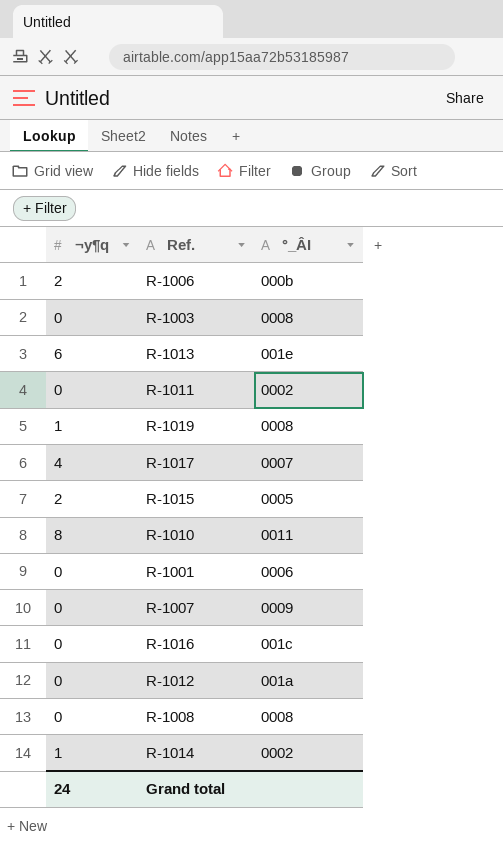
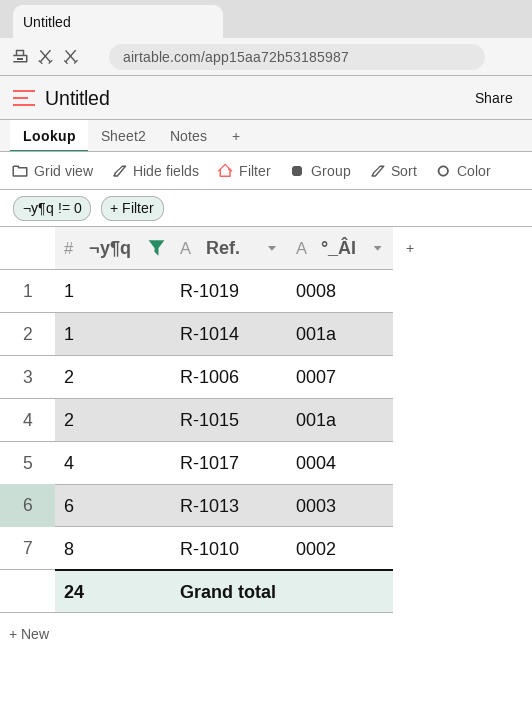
filter: none -> ¬y¶q != 0
row order: none -> ¬y¶q ascending
R-1014 | °_ÂI: 0002 -> 001a
R-1006 | °_ÂI: 000b -> 0007
R-1015 | °_ÂI: 0005 -> 001a
R-1017 | °_ÂI: 0007 -> 0004
R-1013 | °_ÂI: 001e -> 0003
R-1010 | °_ÂI: 0011 -> 0002

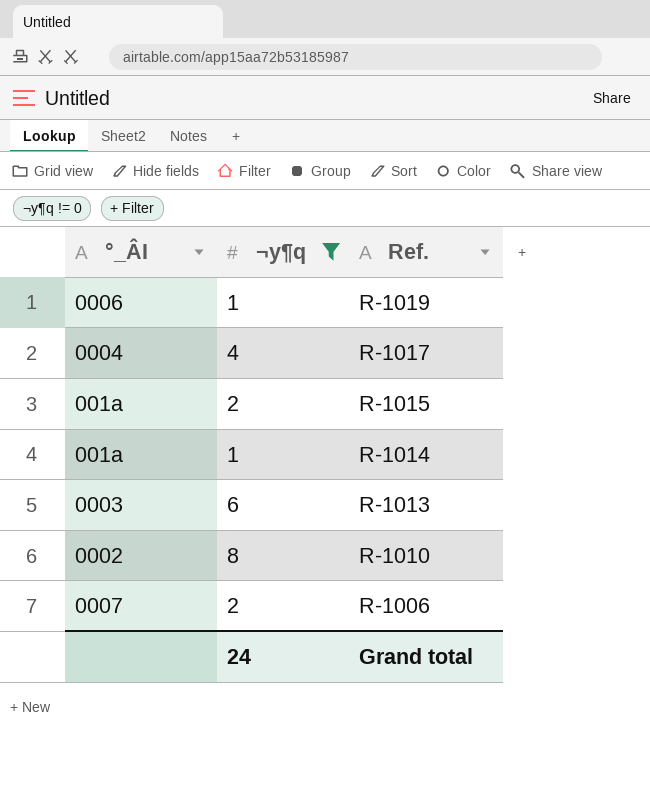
row order: ¬y¶q ascending -> Ref. descending
column °_ÂI | position: 3 -> 1
R-1019 | °_ÂI: 0008 -> 0006

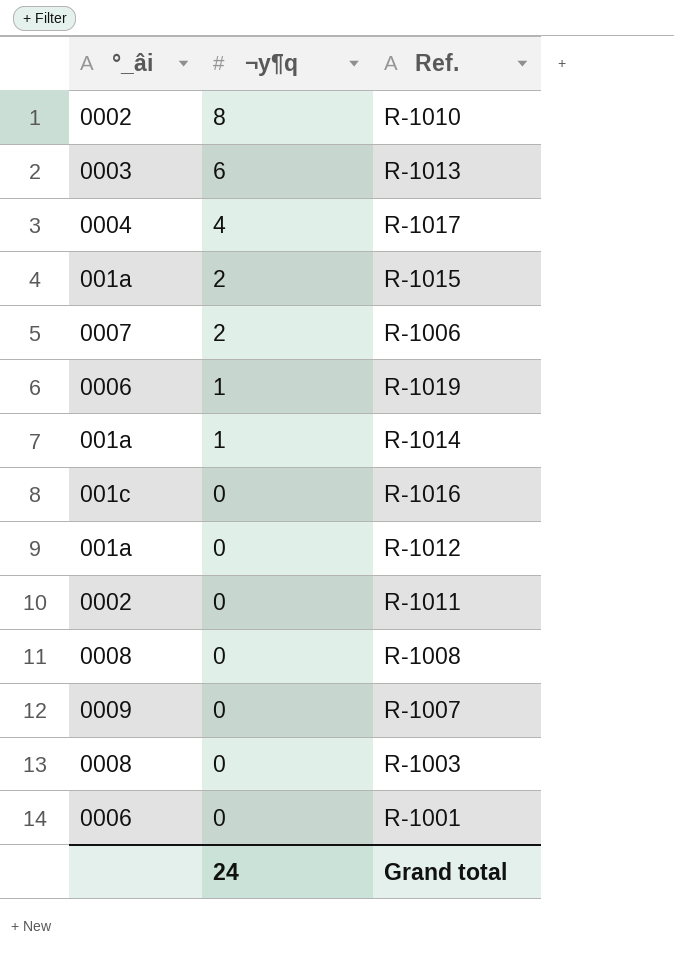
filter: ¬y¶q != 0 -> none
row order: Ref. descending -> ¬y¶q descending
column name: °_ÂI -> °_âi

